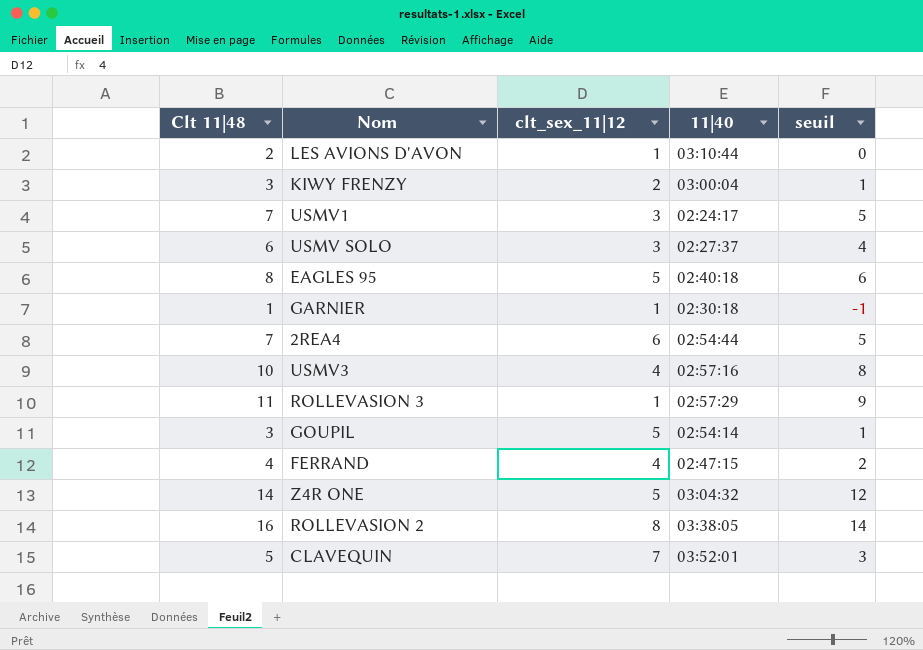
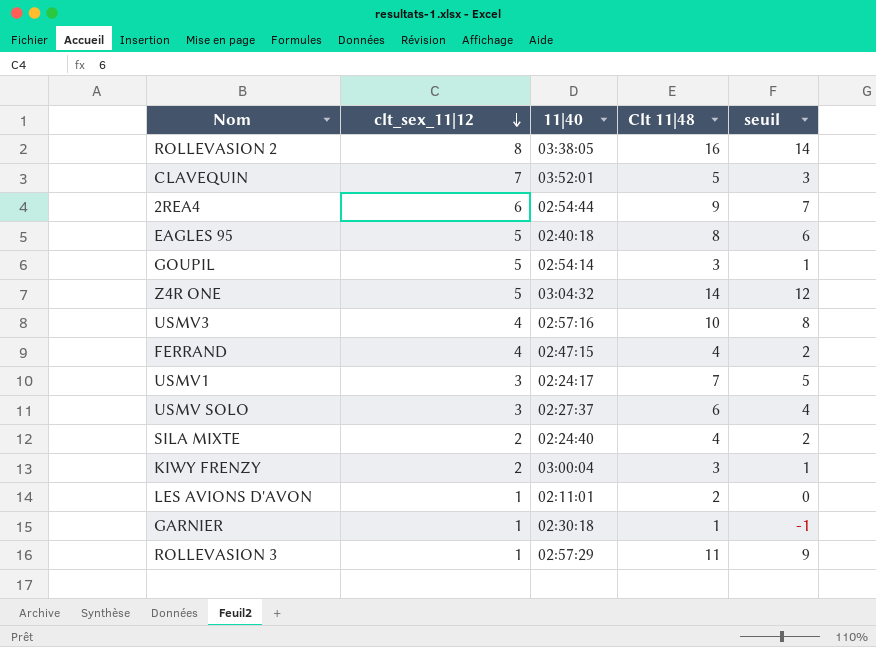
row order: none -> clt_sex_11|12 descending
column Clt 11|48 | position: 1 -> 4
2REA4 | Clt 11|48: 7 -> 9
2REA4 | seuil: 5 -> 7
row SILA MIXTE: none -> 2 | 02:24:40 | 4 | 2
LES AVIONS D'AVON | 11|40: 03:10:44 -> 02:11:01

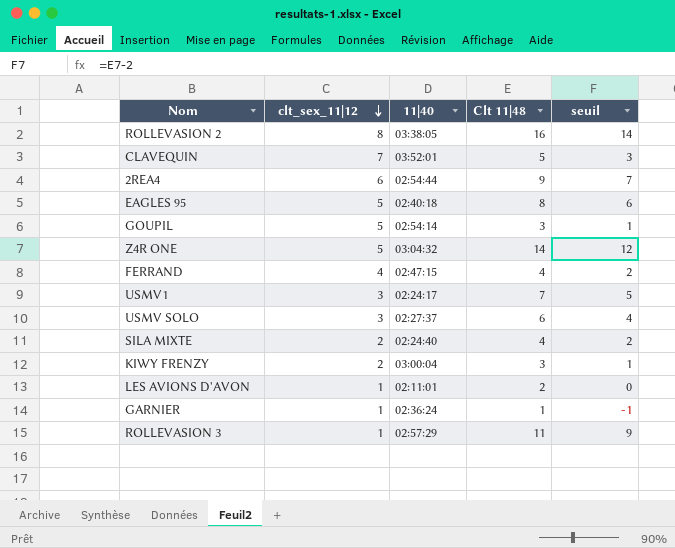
row USMV3: 4 | 02:57:16 | 10 | 8 -> none
GARNIER | 11|40: 02:30:18 -> 02:36:24

